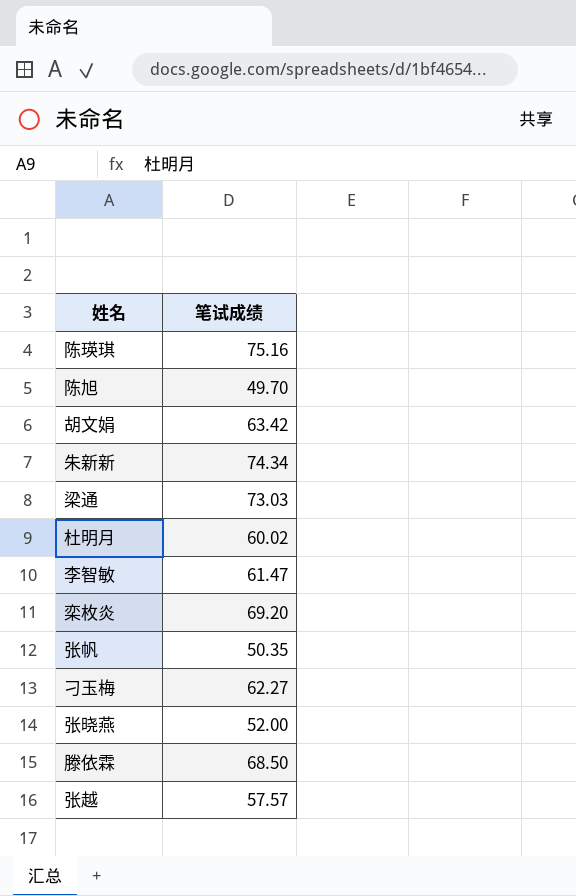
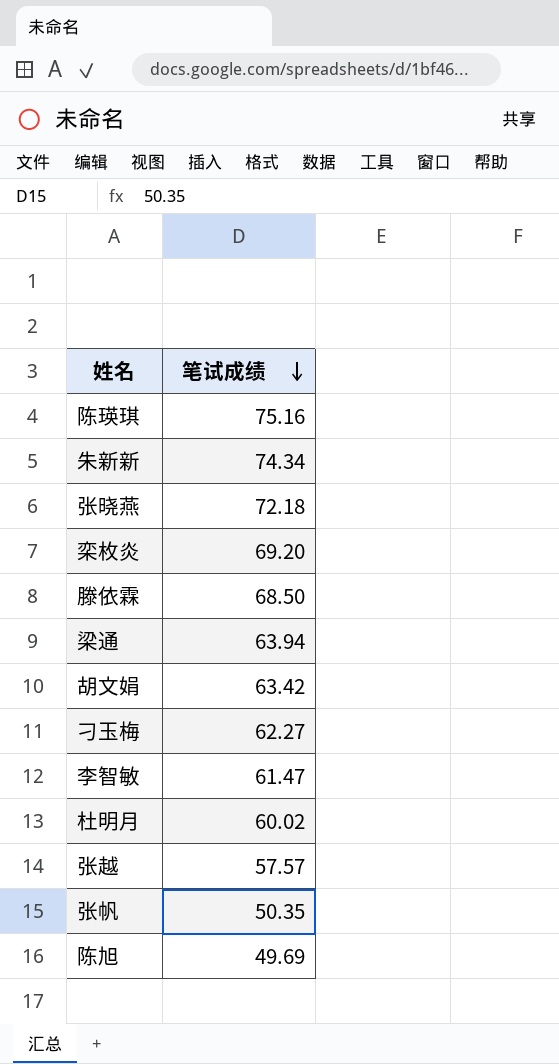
row order: none -> 笔试成绩 descending
张晓燕 | 笔试成绩: 52.00 -> 72.18
梁通 | 笔试成绩: 73.03 -> 63.94
陈旭 | 笔试成绩: 49.70 -> 49.69

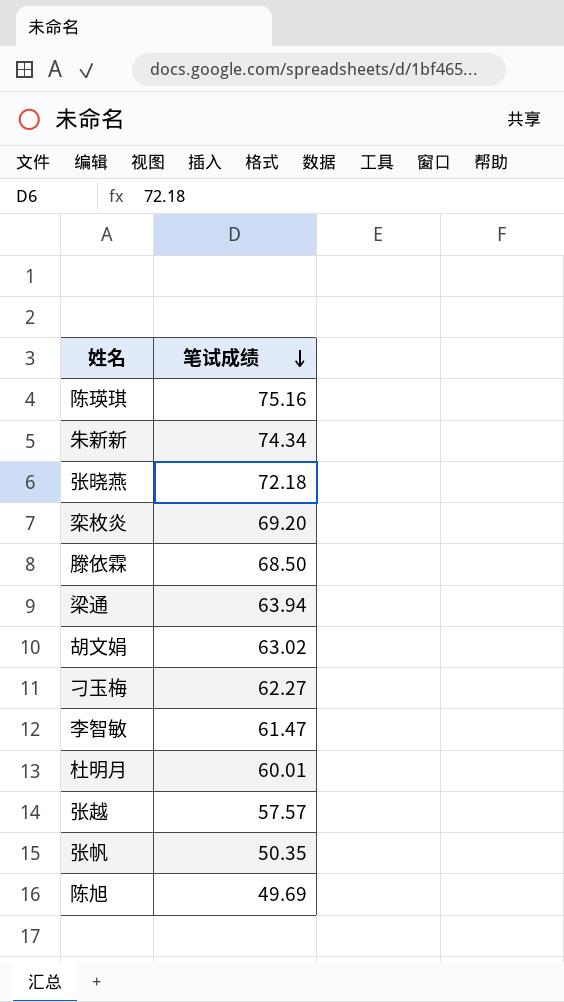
胡文娟 | 笔试成绩: 63.42 -> 63.02
杜明月 | 笔试成绩: 60.02 -> 60.01

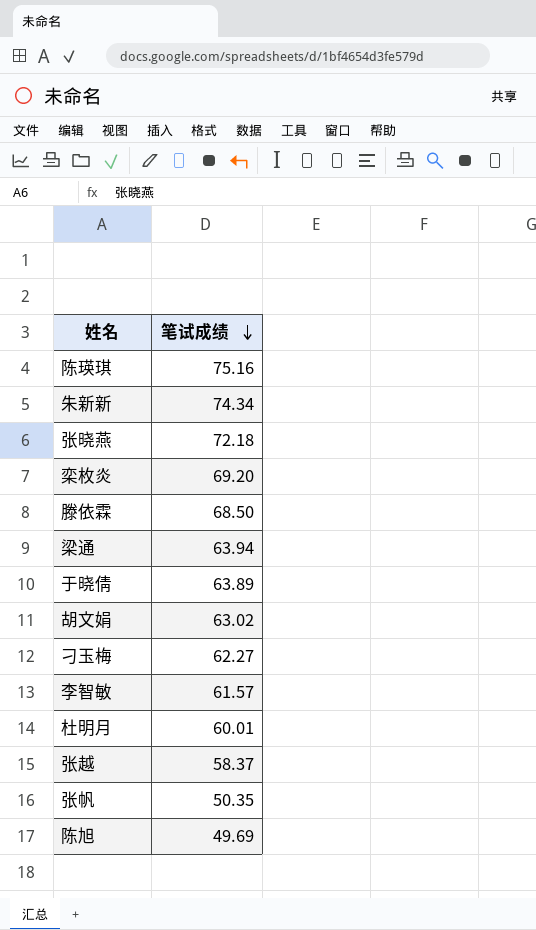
row 于晓倩: none -> 63.89
李智敏 | 笔试成绩: 61.47 -> 61.57
张越 | 笔试成绩: 57.57 -> 58.37

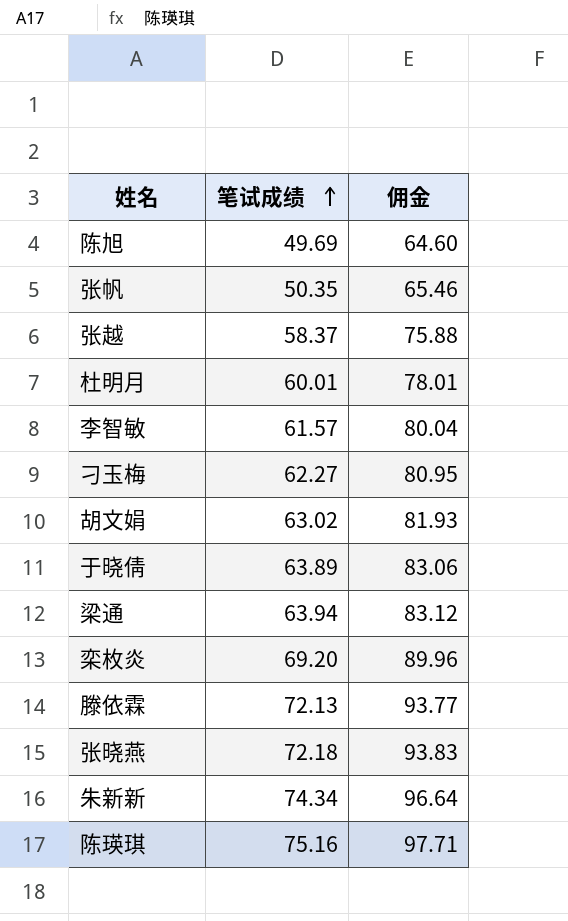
row order: 笔试成绩 descending -> 笔试成绩 ascending
column 佣金 | formula: none -> [笔试成绩] * 1.3
滕依霖 | 笔试成绩: 68.50 -> 72.13

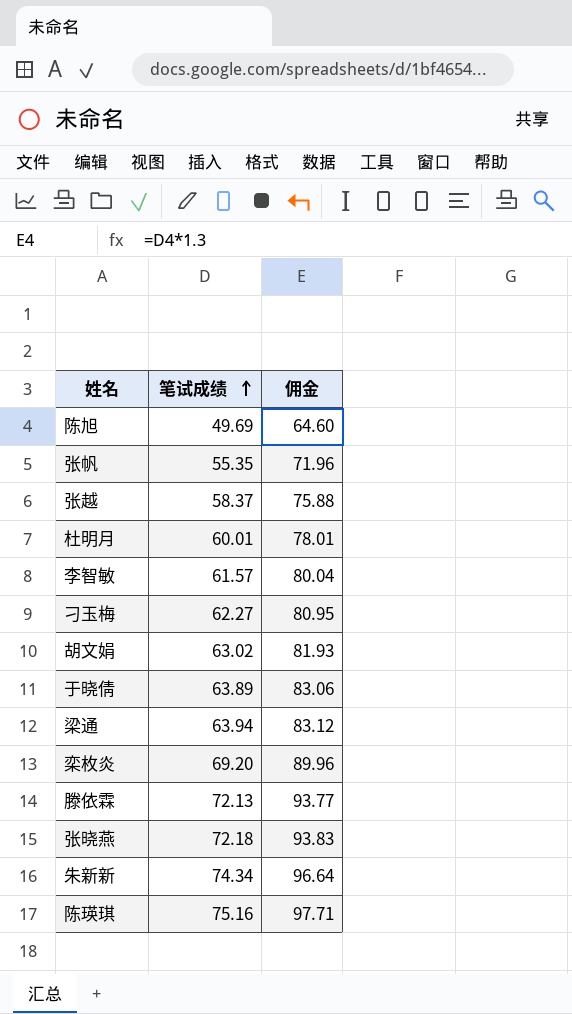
张帆 | 笔试成绩: 50.35 -> 55.35
张帆 | 佣金: 65.46 -> 71.96

